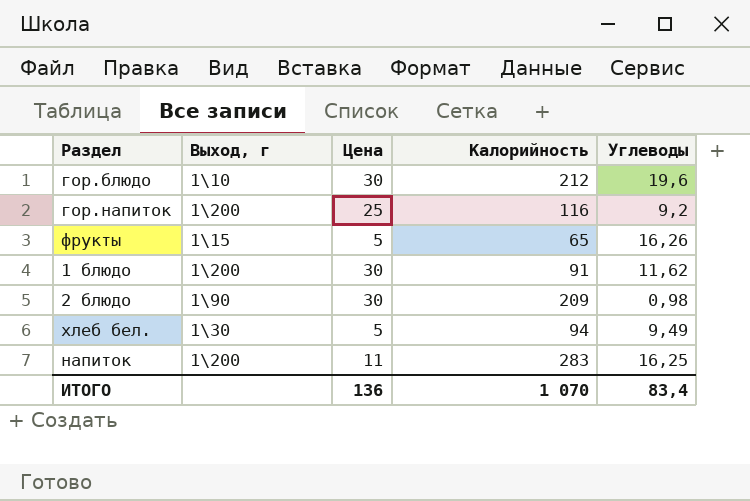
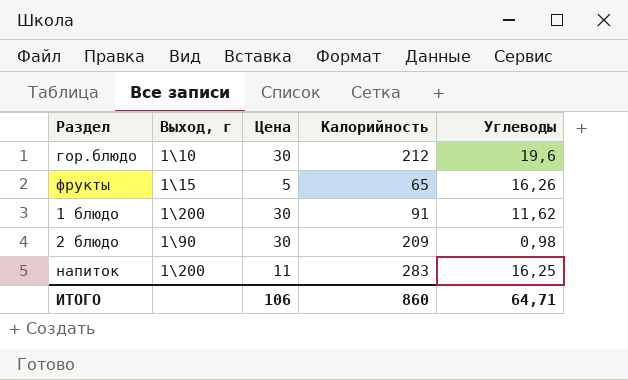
row гор.напиток: 1\200 | 25 | 116 | 9,2 -> none
row хлеб бел.: 1\30 | 5 | 94 | 9,49 -> none
ИТОГО | Цена: 136 -> 106
ИТОГО | Калорийность: 1 070 -> 860
ИТОГО | Углеводы: 83,4 -> 64,71

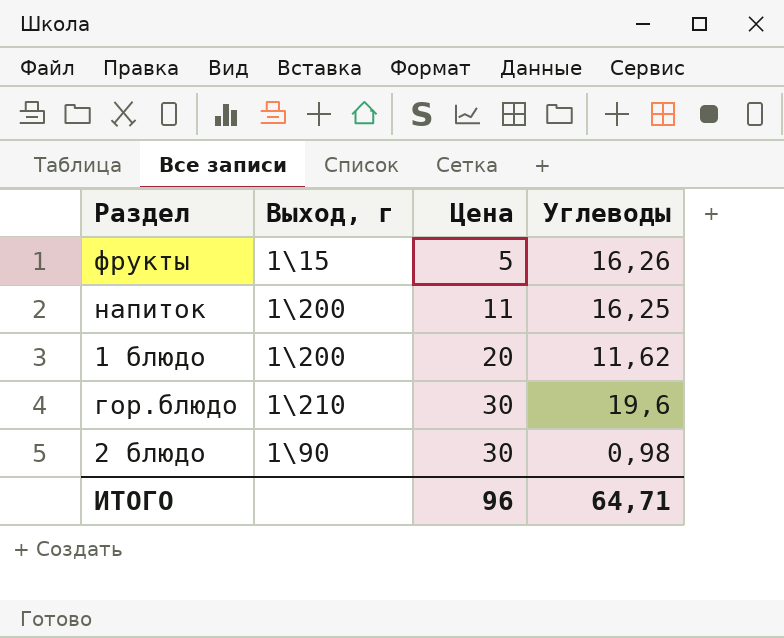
row order: none -> Цена ascending
column Калорийность | position: 4 -> none
1 блюдо | Цена: 30 -> 20
гор.блюдо | Выход, г: 1\10 -> 1\210
ИТОГО | Цена: 106 -> 96

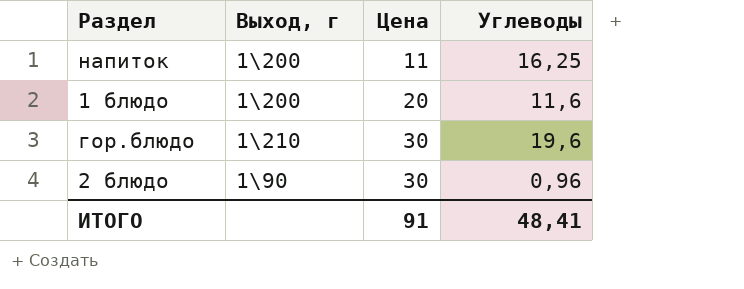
row фрукты: 1\15 | 5 | 16,26 -> none
1 блюдо | Углеводы: 11,62 -> 11,6
2 блюдо | Углеводы: 0,98 -> 0,96
ИТОГО | Цена: 96 -> 91
ИТОГО | Углеводы: 64,71 -> 48,41

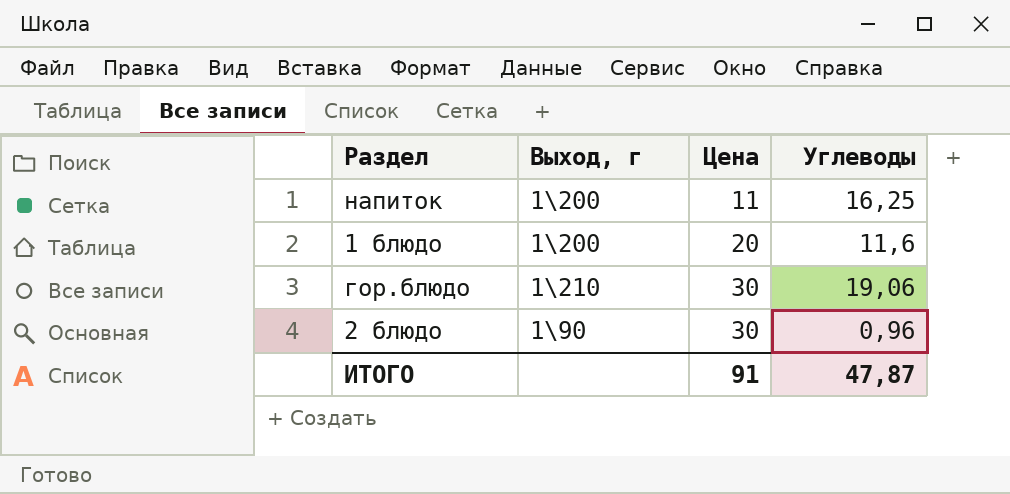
гор.блюдо | Углеводы: 19,6 -> 19,06
ИТОГО | Углеводы: 48,41 -> 47,87

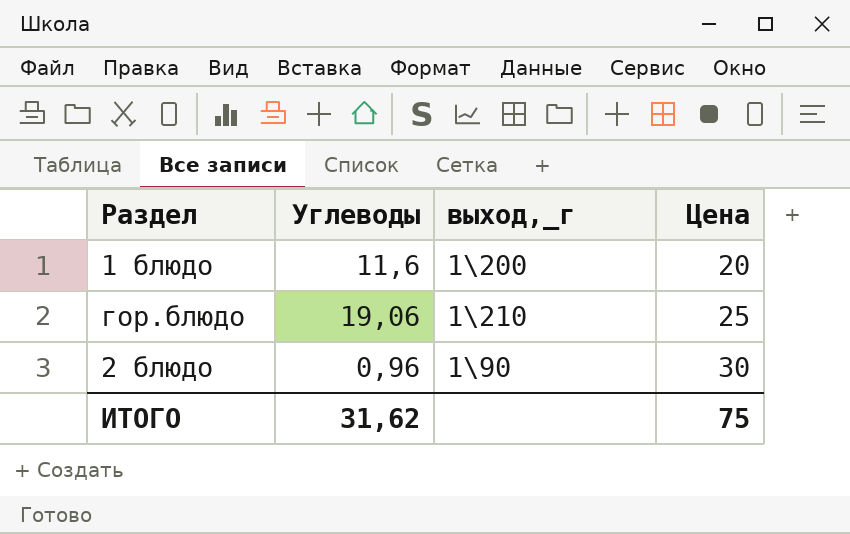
column Углеводы | position: 4 -> 2
column name: Выход, г -> выход,_г
row напиток: 1\200 | 11 | 16,25 -> none
гор.блюдо | Цена: 30 -> 25
ИТОГО | Углеводы: 47,87 -> 31,62
ИТОГО | Цена: 91 -> 75

